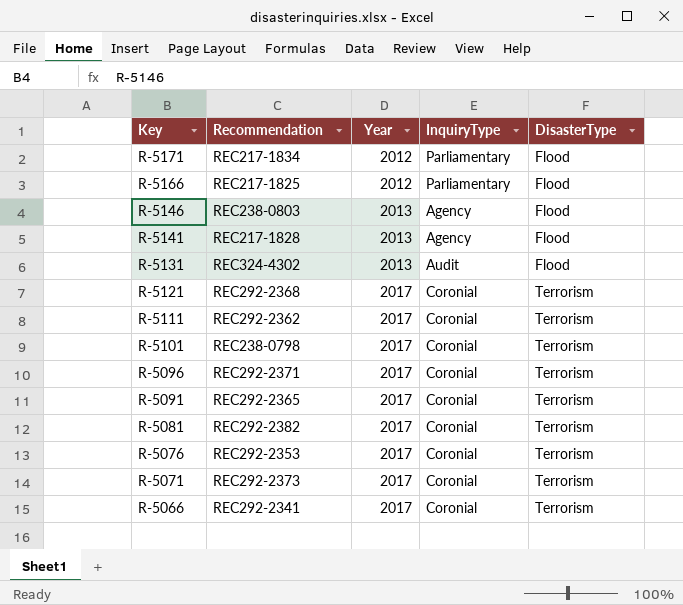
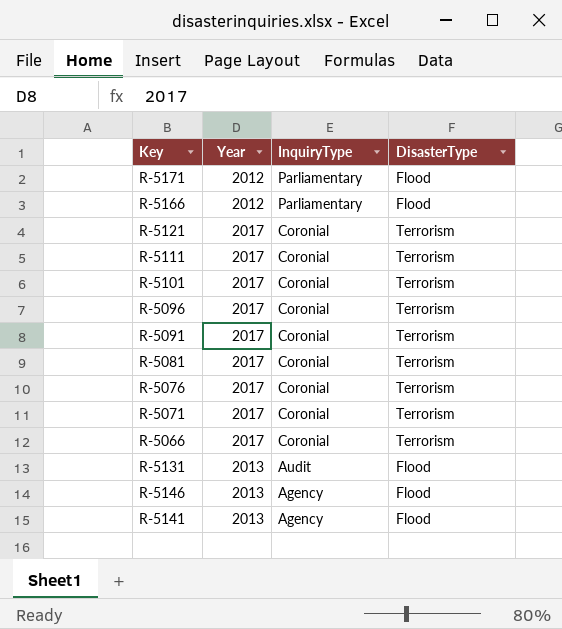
row order: Key descending -> InquiryType descending
column Recommendation | position: 2 -> none

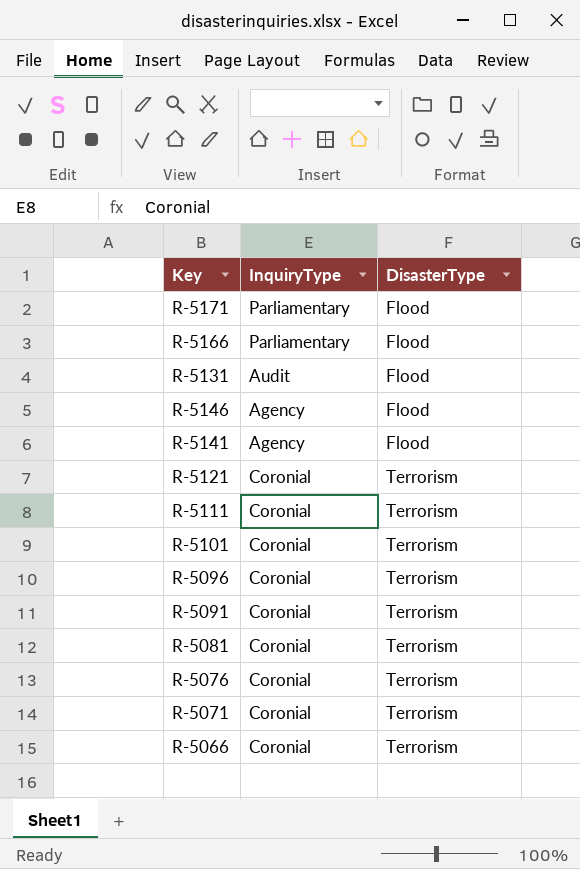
row order: InquiryType descending -> DisasterType ascending
column Year | position: 2 -> none

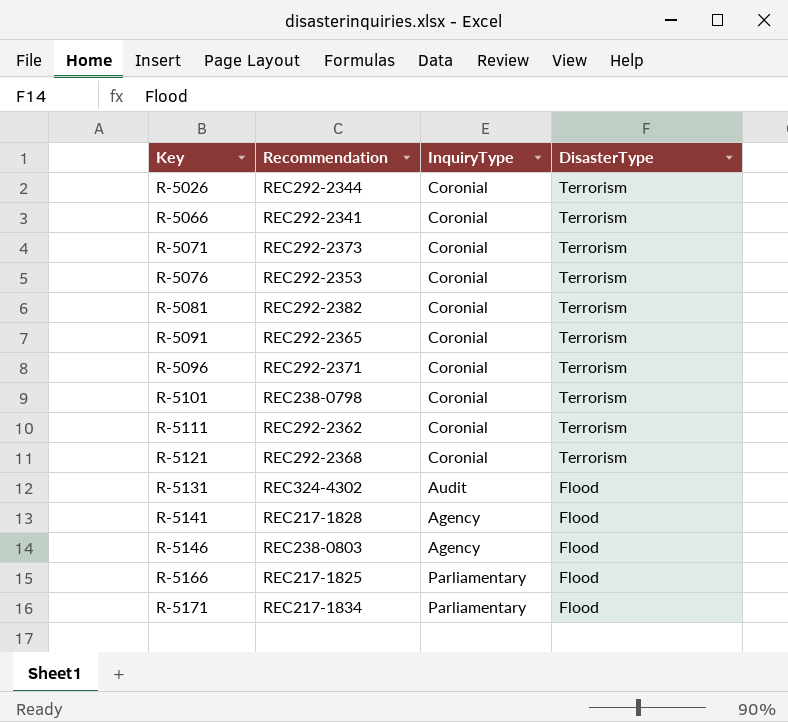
row order: DisasterType ascending -> Key ascending
column Recommendation | position: none -> 2
row R-5026: none -> REC292-2344 | Coronial | Terrorism

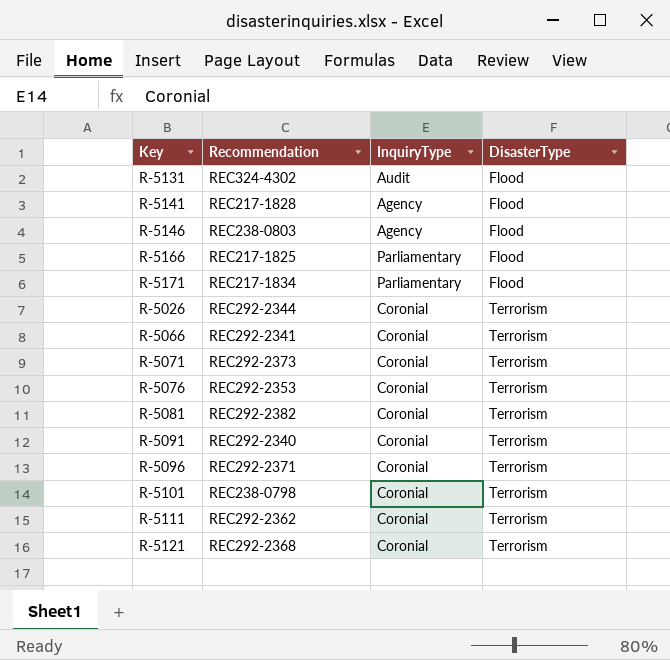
row order: Key ascending -> DisasterType ascending
R-5091 | Recommendation: REC292-2365 -> REC292-2340

